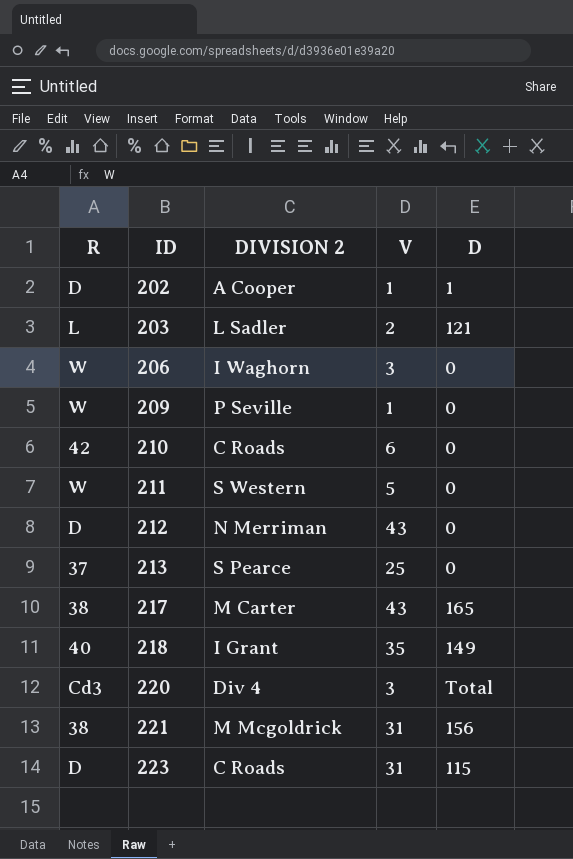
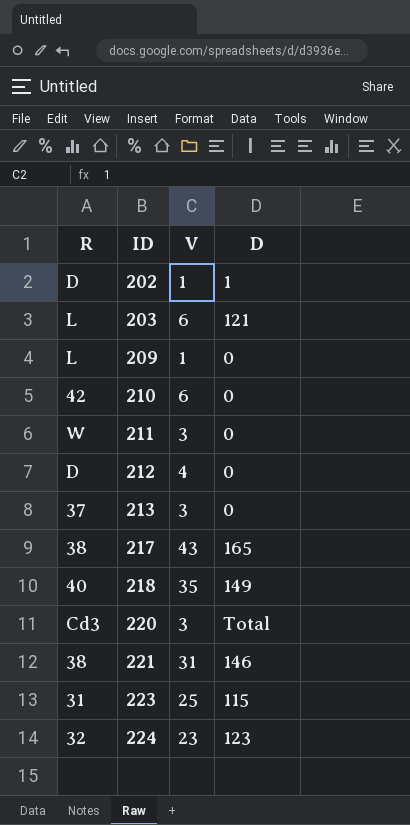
column DIVISION 2 | position: 3 -> none
row 206: W | I Waghorn | 3 | 0 -> none
203 | V: 2 -> 6
209 | R: W -> L
211 | V: 5 -> 3
212 | V: 43 -> 4
213 | V: 25 -> 3
221 | D: 156 -> 146
223 | R: D -> 31
223 | V: 31 -> 25
row 224: none -> 32 | 23 | 123

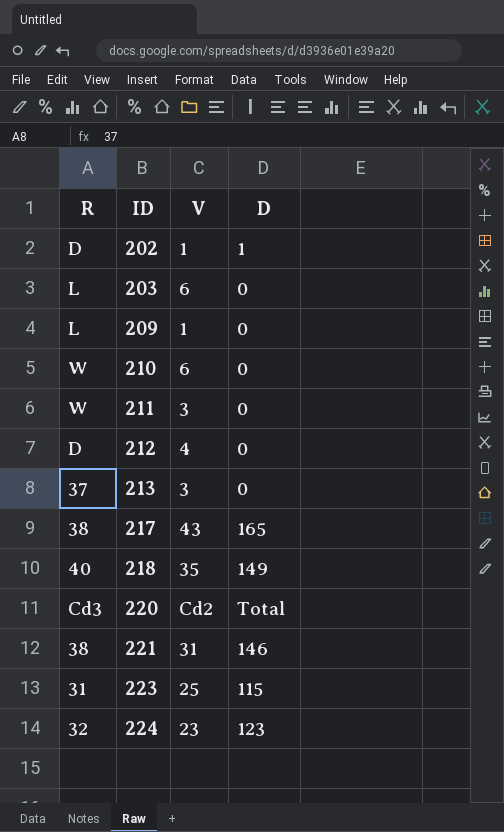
203 | D: 121 -> 0
210 | R: 42 -> W
220 | V: 3 -> Cd2

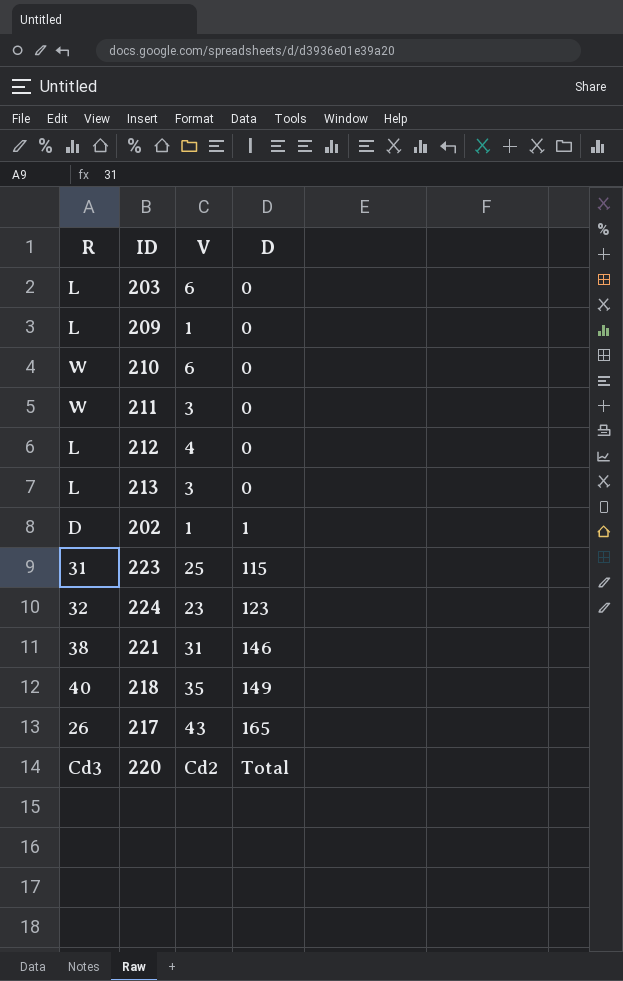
row order: ID ascending -> D ascending
212 | R: D -> L
213 | R: 37 -> L
217 | R: 38 -> 26

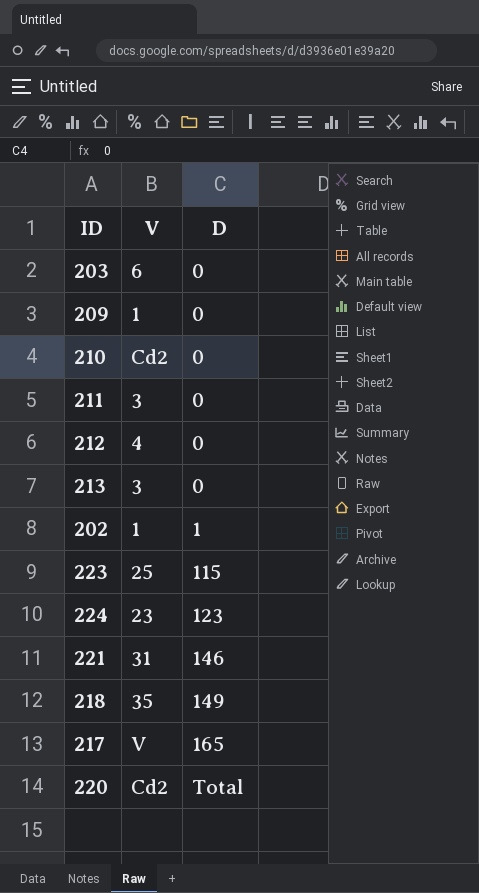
column R | position: 1 -> none
210 | V: 6 -> Cd2
217 | V: 43 -> V

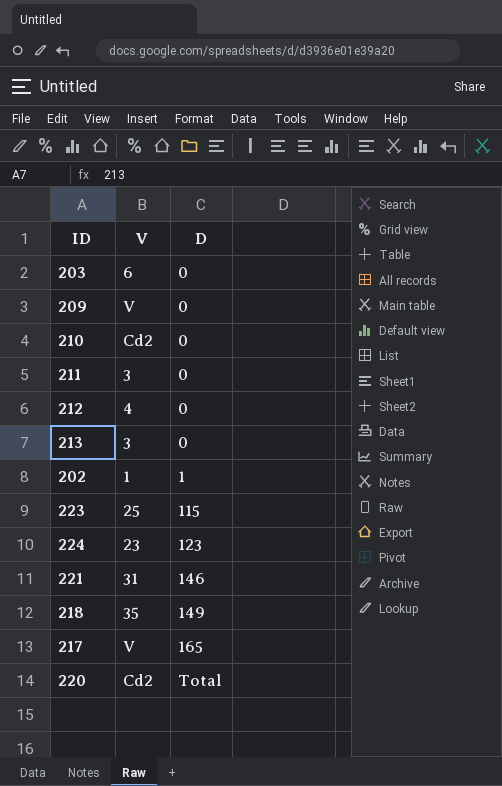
209 | V: 1 -> V

